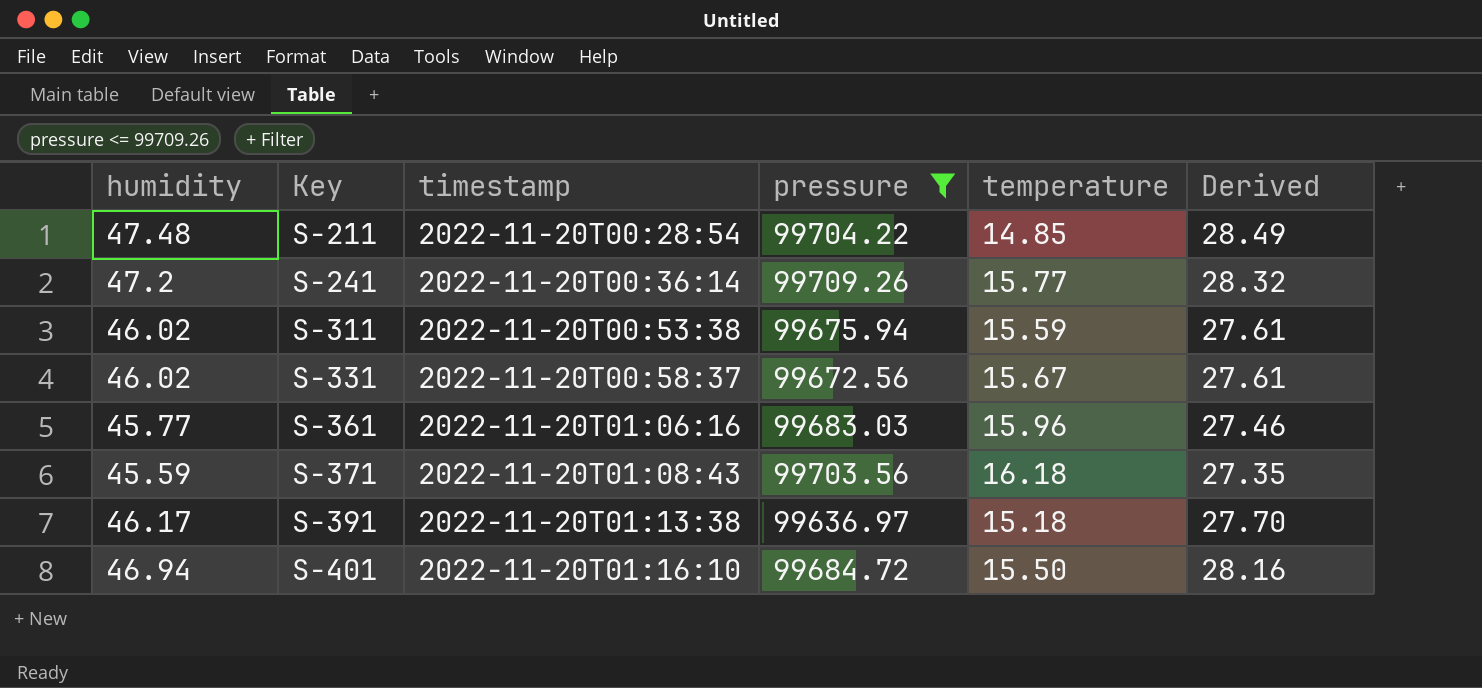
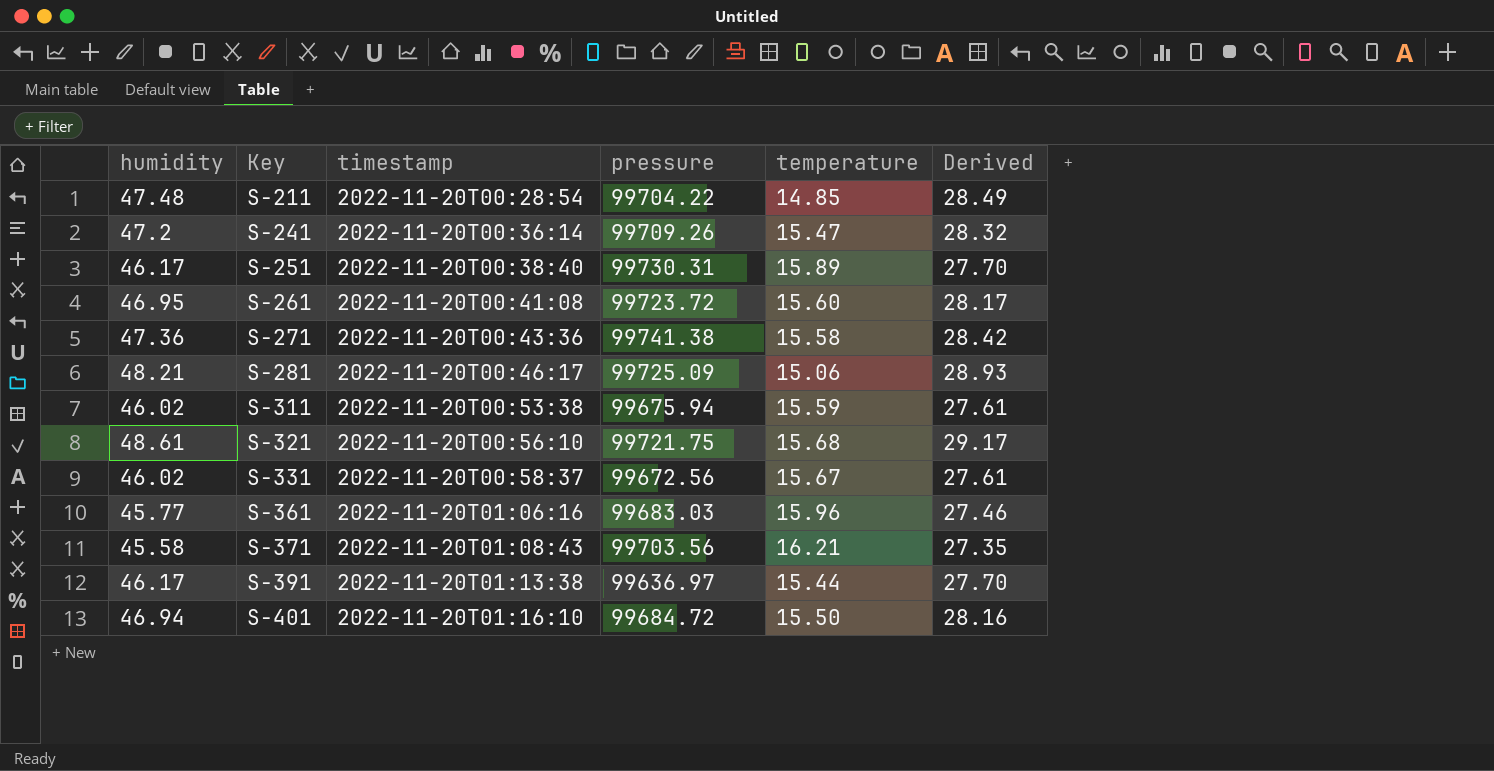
filter: pressure <= 99709.26 -> none
S-241 | temperature: 15.77 -> 15.47
S-371 | humidity: 45.59 -> 45.58
S-371 | temperature: 16.18 -> 16.21
S-391 | temperature: 15.18 -> 15.44

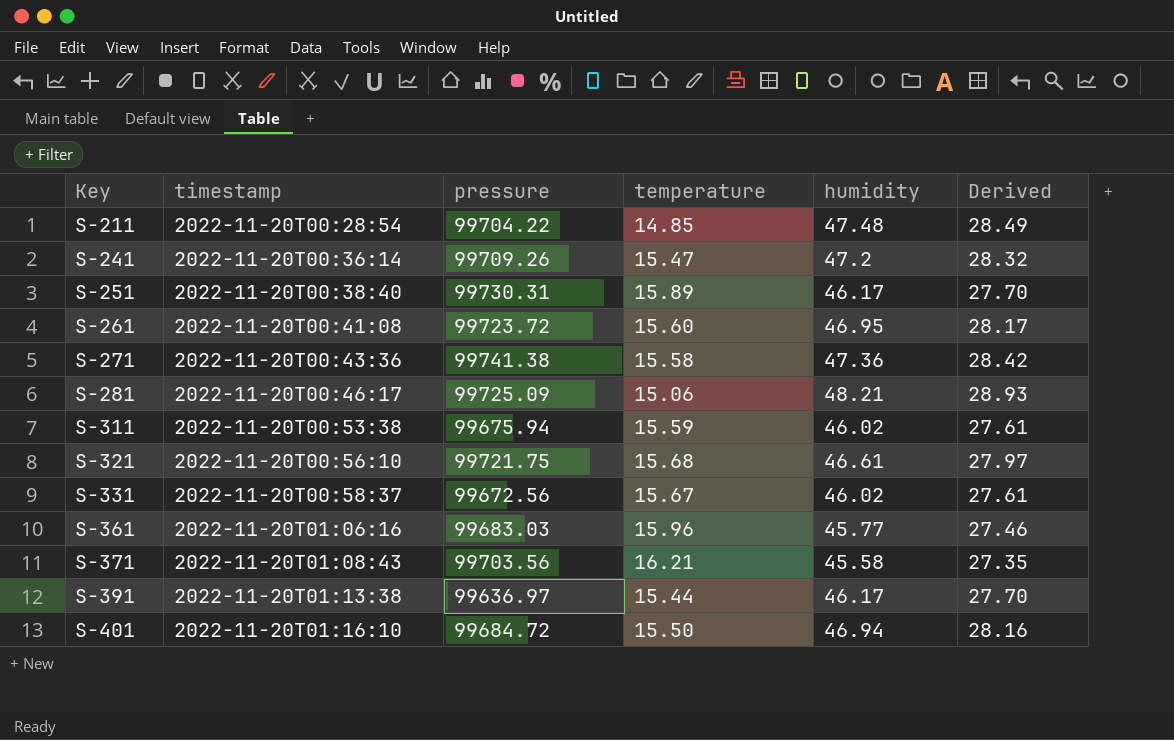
column humidity | position: 1 -> 5
S-321 | humidity: 48.61 -> 46.61
S-321 | Derived: 29.17 -> 27.97

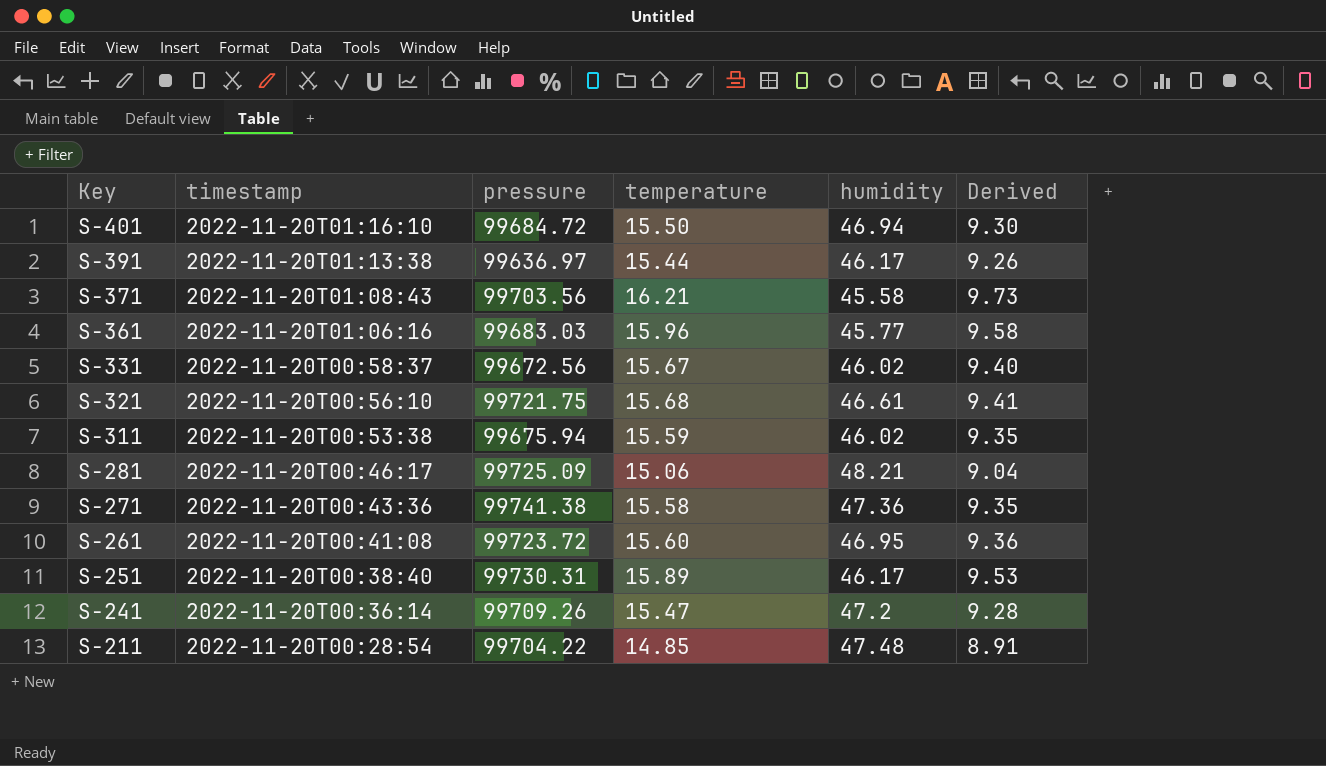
row order: Key ascending -> Key descending
column Derived | formula: [humidity] * 0.6 -> [temperature] * 0.6

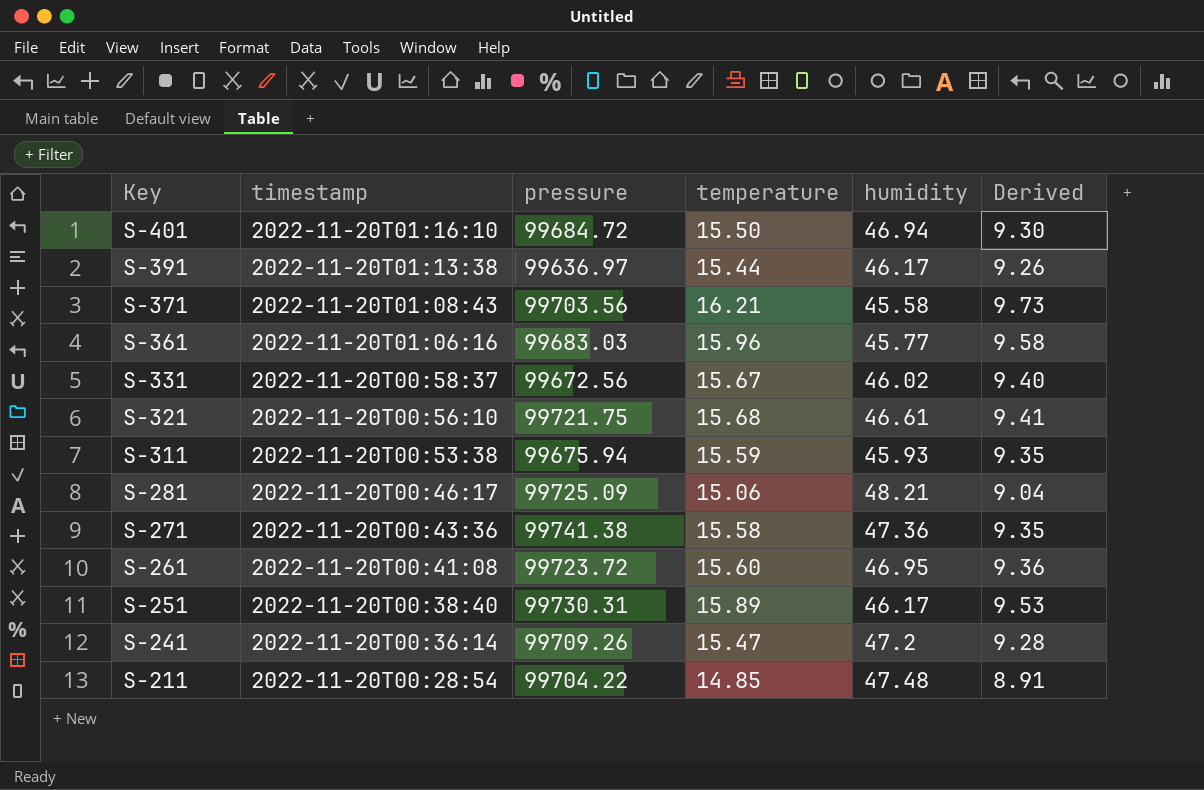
S-311 | humidity: 46.02 -> 45.93

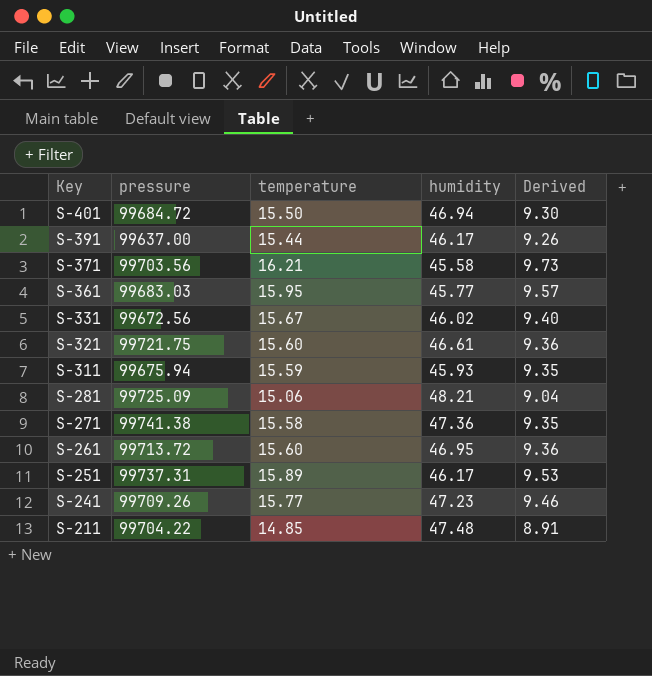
column timestamp | position: 2 -> none
S-391 | pressure: 99636.97 -> 99637.00
S-361 | temperature: 15.96 -> 15.95
S-361 | Derived: 9.58 -> 9.57
S-321 | temperature: 15.68 -> 15.60
S-321 | Derived: 9.41 -> 9.36
S-261 | pressure: 99723.72 -> 99713.72
S-251 | pressure: 99730.31 -> 99737.31
S-241 | temperature: 15.47 -> 15.77
S-241 | humidity: 47.2 -> 47.23
S-241 | Derived: 9.28 -> 9.46

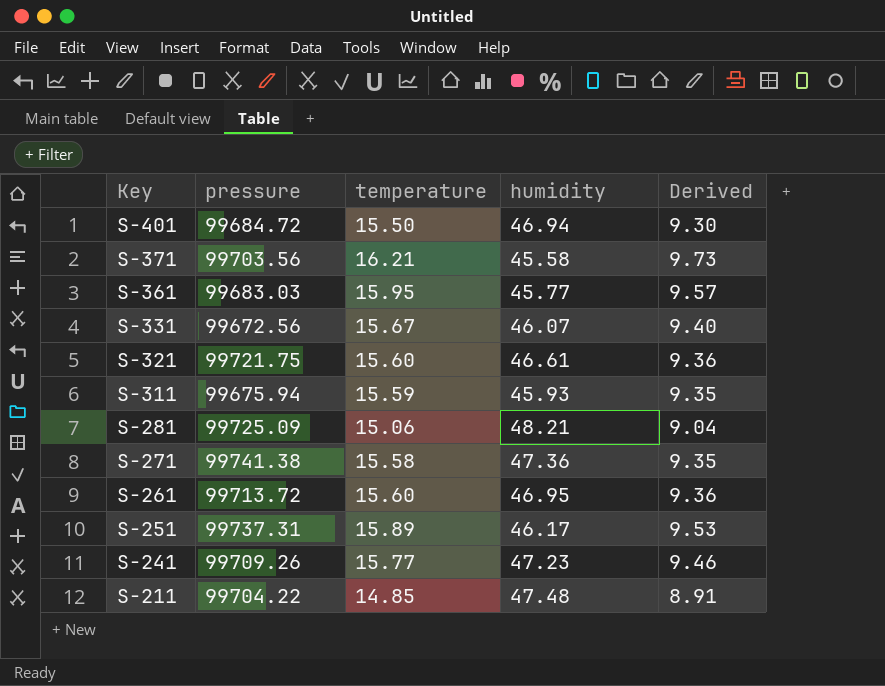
row S-391: 99637.00 | 15.44 | 46.17 | 9.26 -> none
S-331 | humidity: 46.02 -> 46.07

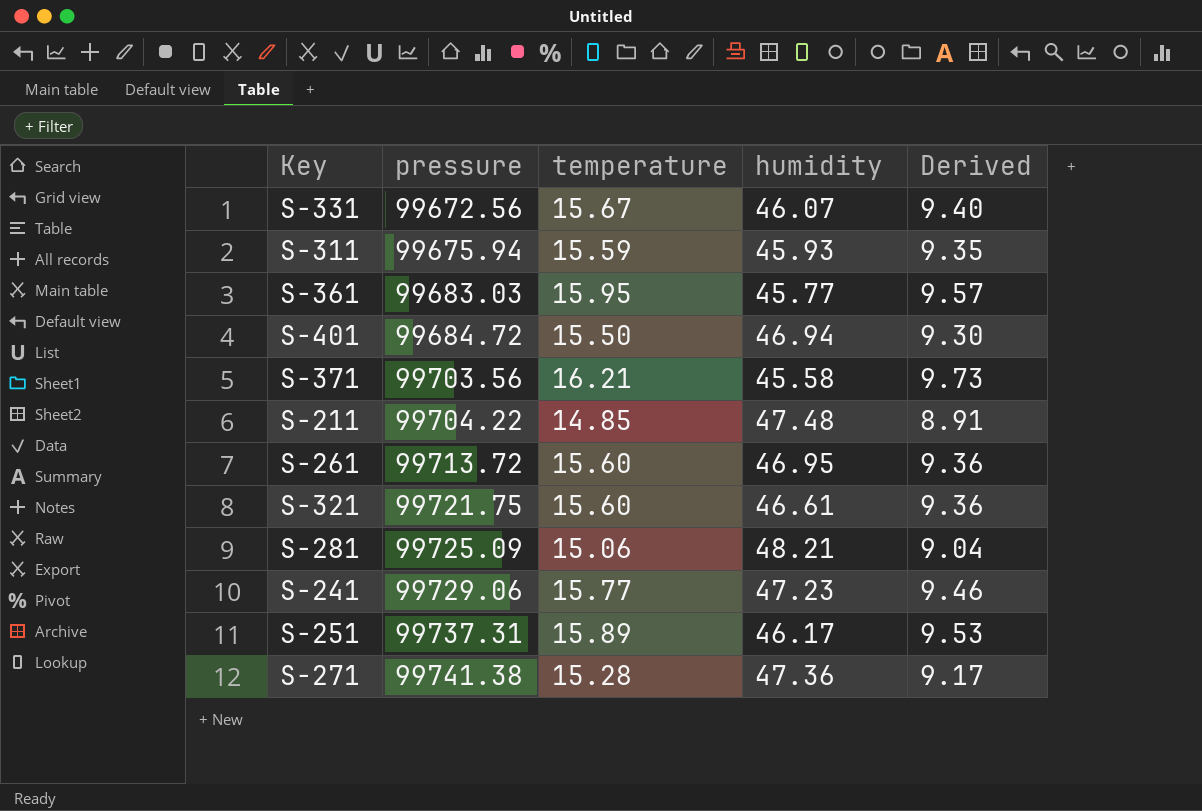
row order: Key descending -> pressure ascending
S-241 | pressure: 99709.26 -> 99729.06
S-271 | temperature: 15.58 -> 15.28
S-271 | Derived: 9.35 -> 9.17

